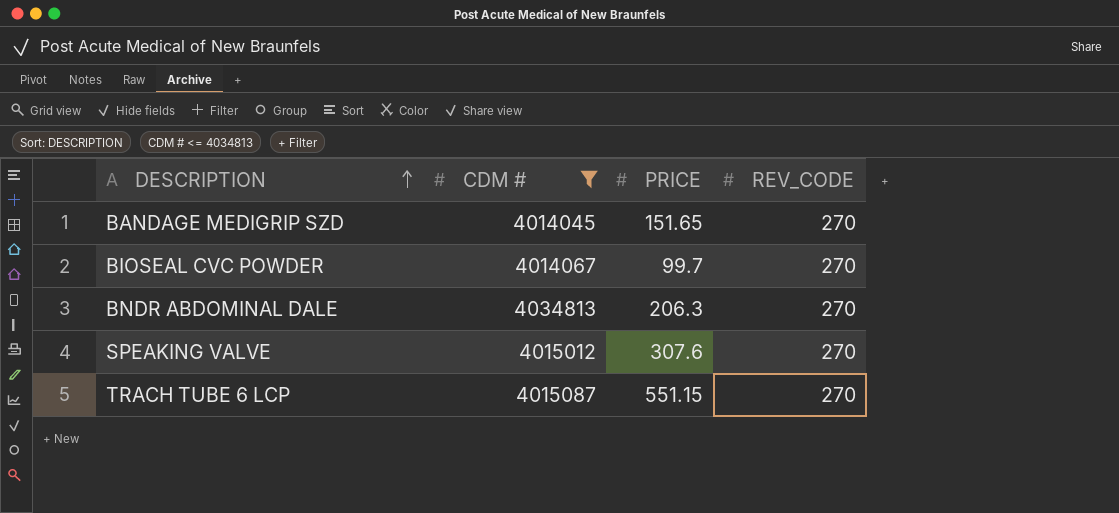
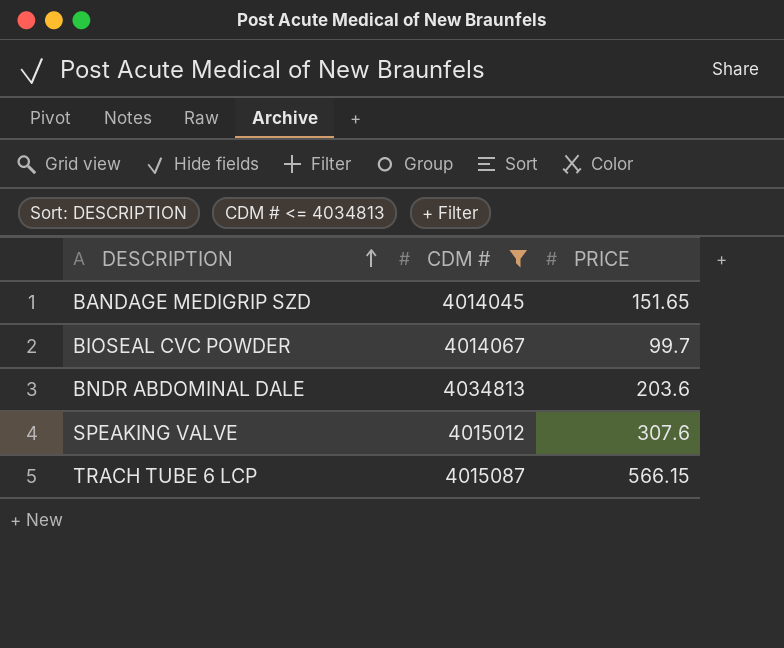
column REV_CODE | position: 4 -> none
BNDR ABDOMINAL DALE | PRICE: 206.3 -> 203.6
TRACH TUBE 6 LCP | PRICE: 551.15 -> 566.15

